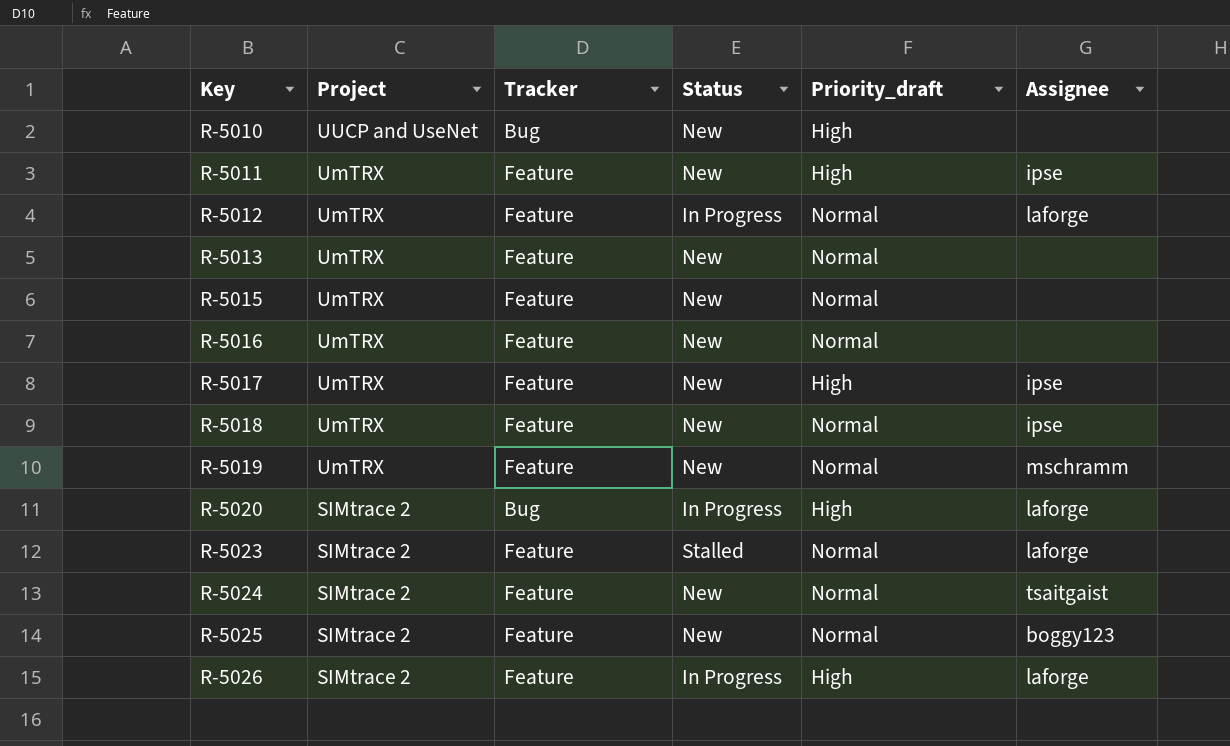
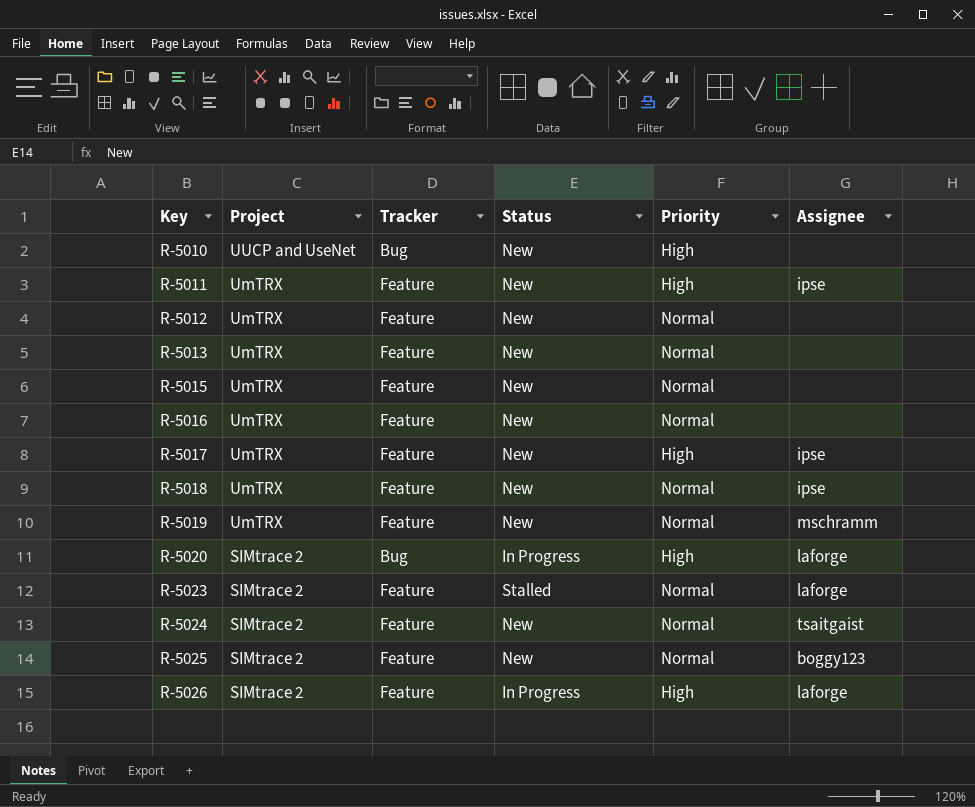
column name: Priority_draft -> Priority
R-5012 | Status: In Progress -> New
R-5012 | Assignee: laforge -> none

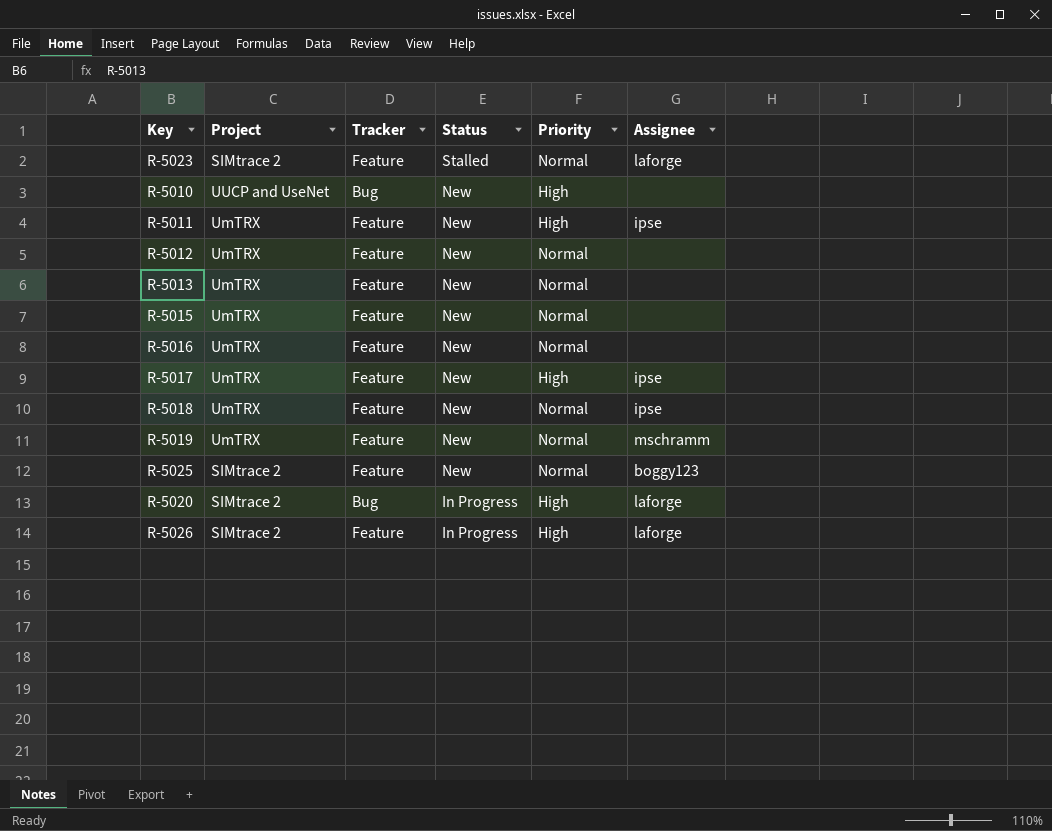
row order: Key ascending -> Status descending
row R-5024: SIMtrace 2 | Feature | New | Normal | tsaitgaist -> none

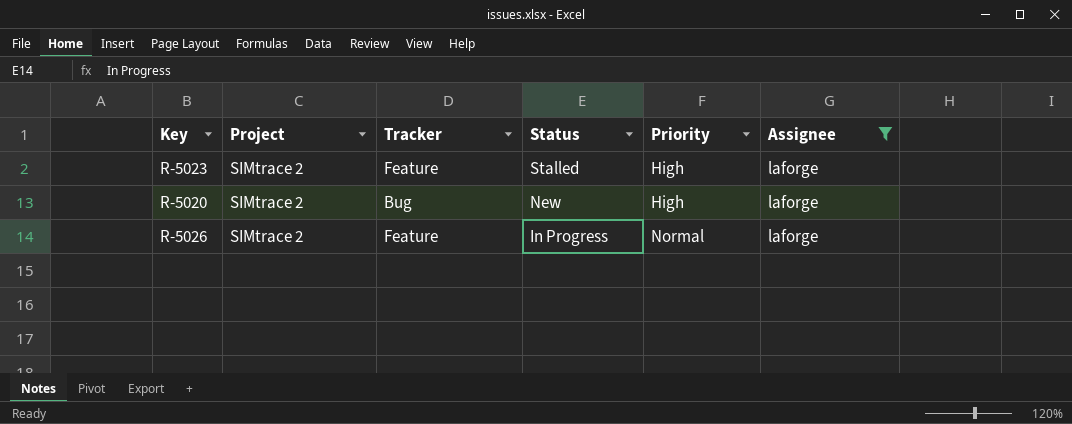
filter: none -> Assignee = laforge
R-5023 | Priority: Normal -> High
R-5020 | Status: In Progress -> New
R-5026 | Priority: High -> Normal

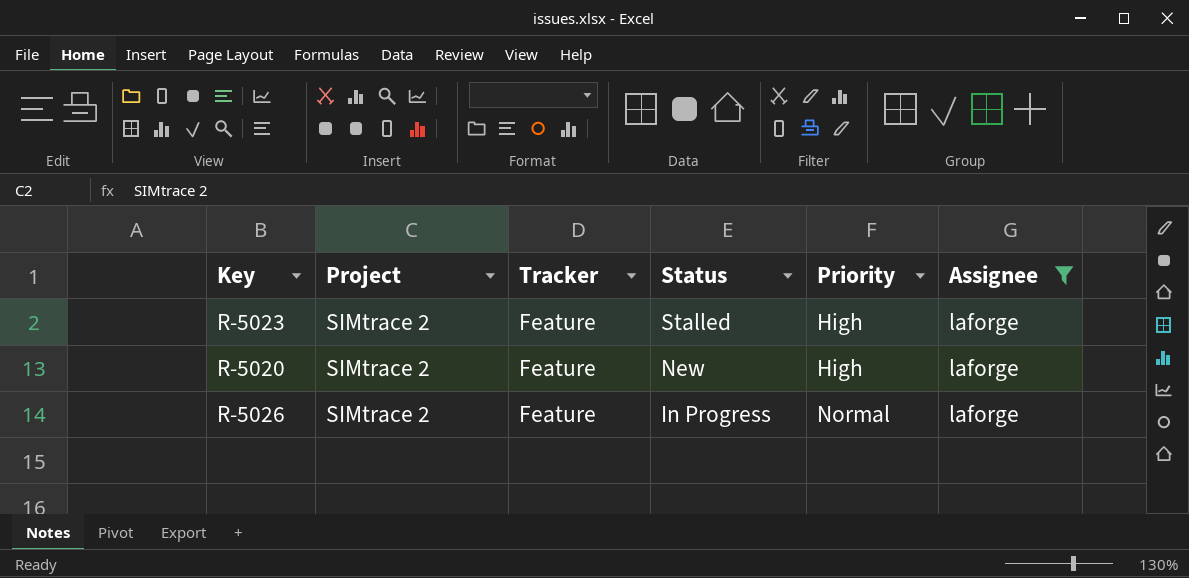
R-5020 | Tracker: Bug -> Feature

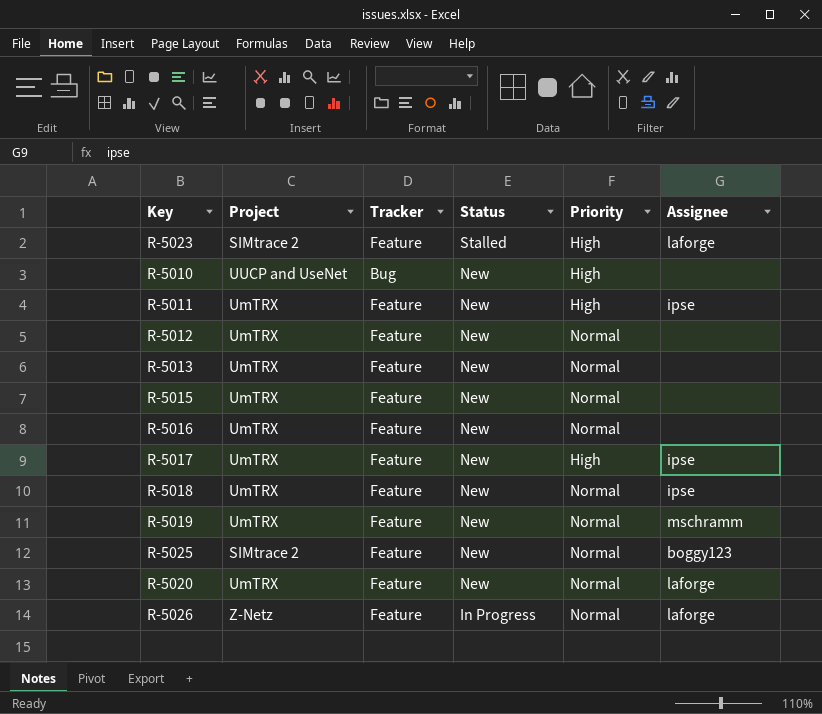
filter: Assignee = laforge -> none
R-5020 | Project: SIMtrace 2 -> UmTRX
R-5020 | Priority: High -> Normal
R-5026 | Project: SIMtrace 2 -> Z-Netz

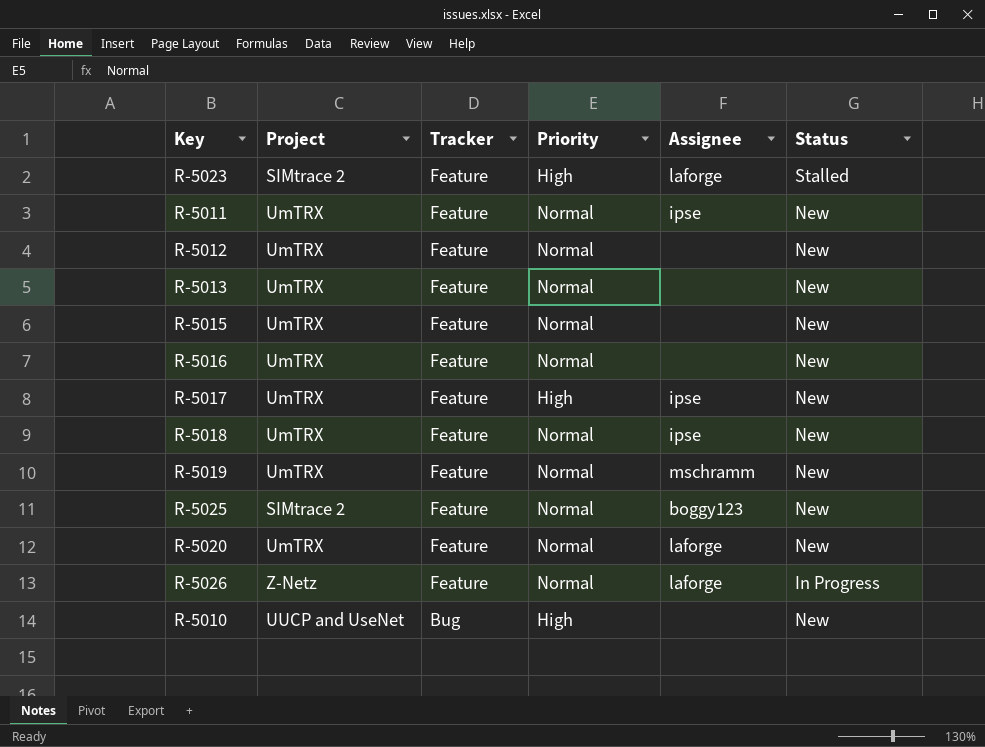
row order: Status descending -> Tracker descending
column Status | position: 4 -> 6
R-5011 | Priority: High -> Normal

